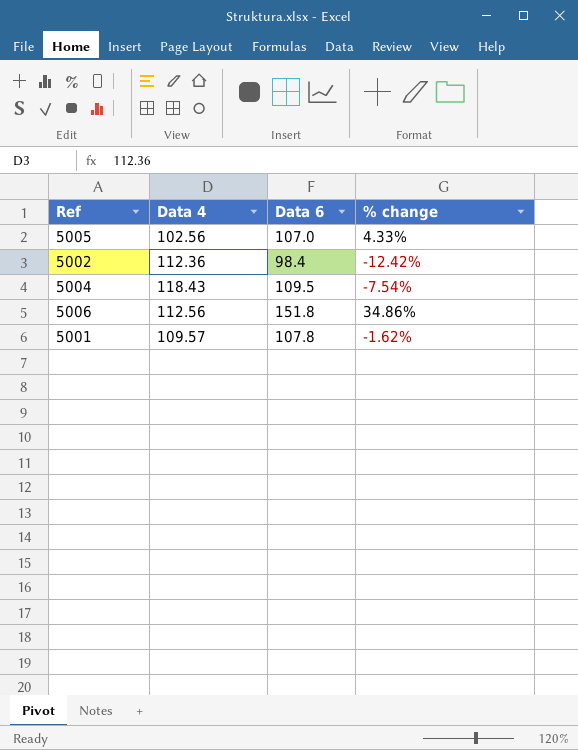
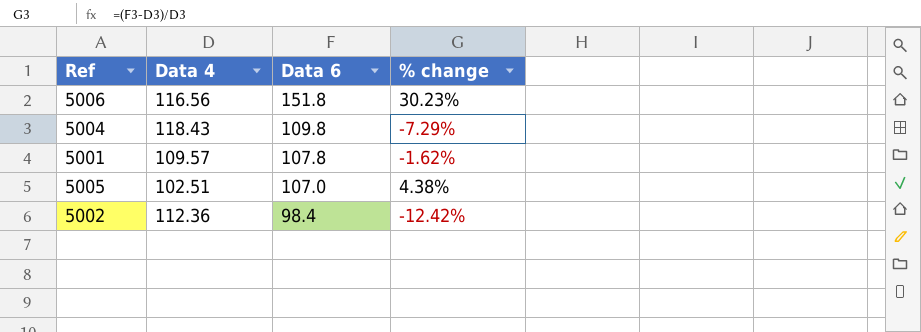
row order: none -> Data 6 descending
5006 | Data 4: 112.56 -> 116.56
5006 | % change: 34.86% -> 30.23%
5004 | Data 6: 109.5 -> 109.8
5004 | % change: -7.54% -> -7.29%
5005 | Data 4: 102.56 -> 102.51
5005 | % change: 4.33% -> 4.38%

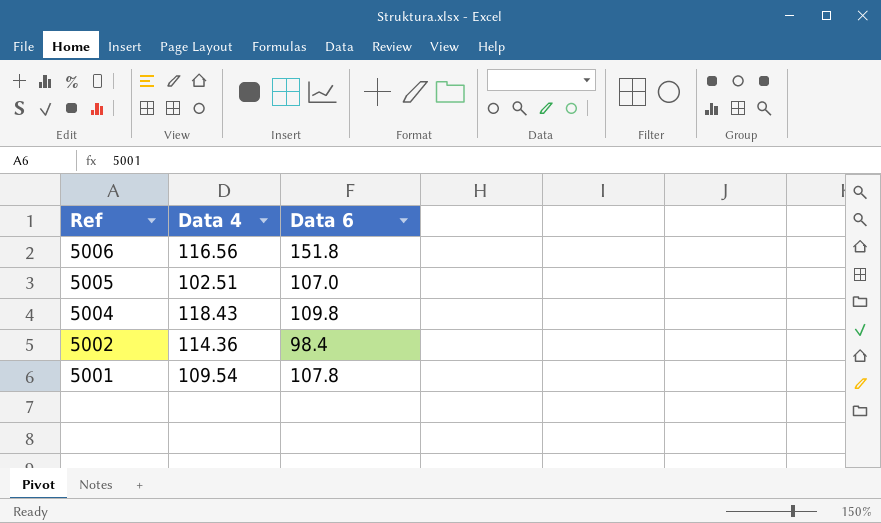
row order: Data 6 descending -> Ref descending
column % change | formula: ([Data 6] - [Data 4]) / [Data 4] -> none
5002 | Data 4: 112.36 -> 114.36
5001 | Data 4: 109.57 -> 109.54

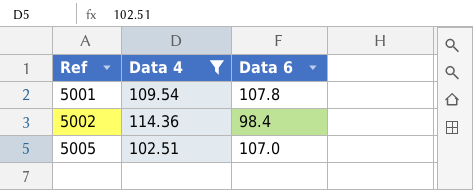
filter: none -> Data 4 <= 114.36
row order: Ref descending -> Ref ascending

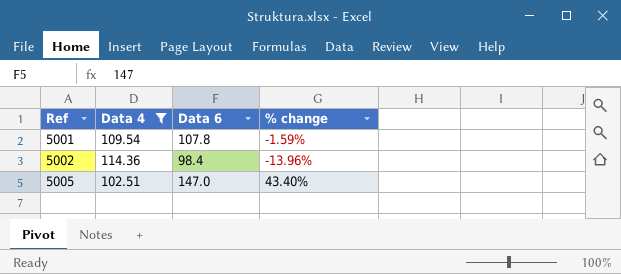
column % change | formula: none -> ([Data 6] - [Data 4]) / [Data 4]
5005 | Data 6: 107.0 -> 147.0

